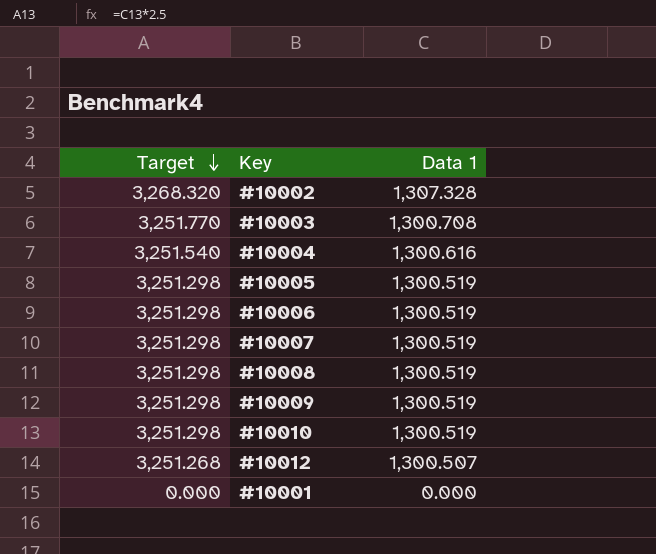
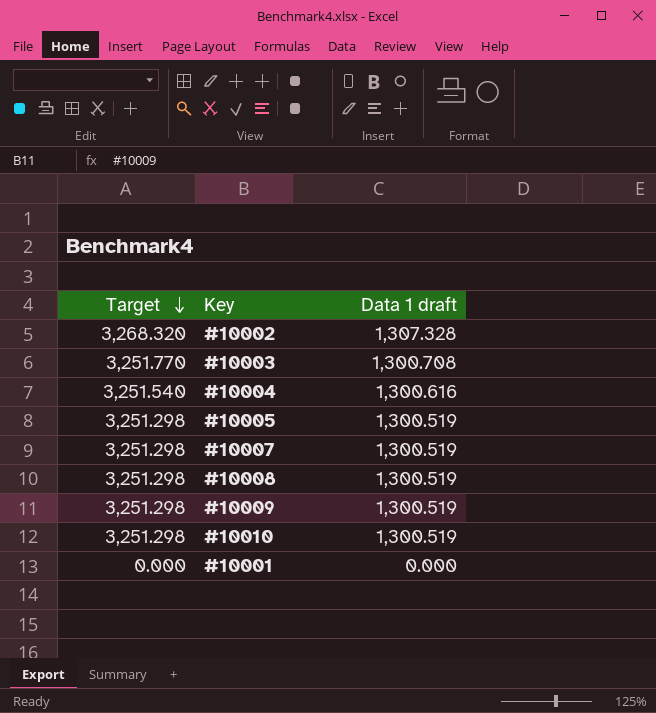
column name: Data 1 -> Data 1 draft
row #10006: 3,251.298 | 1,300.519 -> none
row #10012: 3,251.268 | 1,300.507 -> none

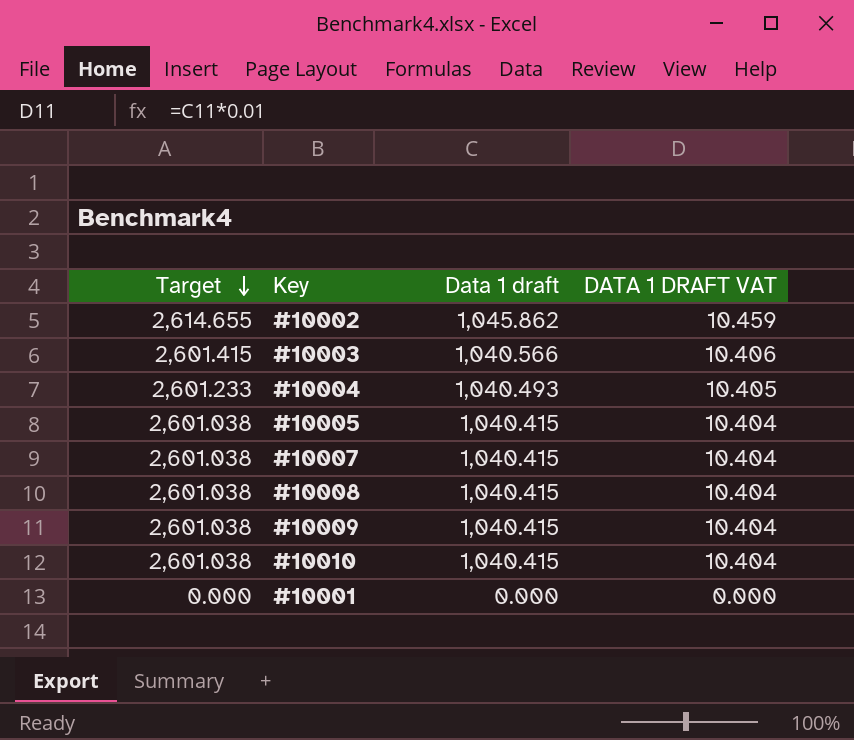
column DATA 1 DRAFT VAT | formula: none -> [Data 1 draft] * 0.01
#10002 | Target: 3,268.320 -> 2,614.655
#10002 | Data 1 draft: 1,307.328 -> 1,045.862
#10003 | Target: 3,251.770 -> 2,601.415
#10003 | Data 1 draft: 1,300.708 -> 1,040.566
#10004 | Target: 3,251.540 -> 2,601.233
#10004 | Data 1 draft: 1,300.616 -> 1,040.493
#10005 | Target: 3,251.298 -> 2,601.038
#10005 | Data 1 draft: 1,300.519 -> 1,040.415
#10007 | Target: 3,251.298 -> 2,601.038
#10007 | Data 1 draft: 1,300.519 -> 1,040.415
#10008 | Target: 3,251.298 -> 2,601.038
#10008 | Data 1 draft: 1,300.519 -> 1,040.415
#10009 | Target: 3,251.298 -> 2,601.038
#10009 | Data 1 draft: 1,300.519 -> 1,040.415
#10010 | Target: 3,251.298 -> 2,601.038
#10010 | Data 1 draft: 1,300.519 -> 1,040.415

